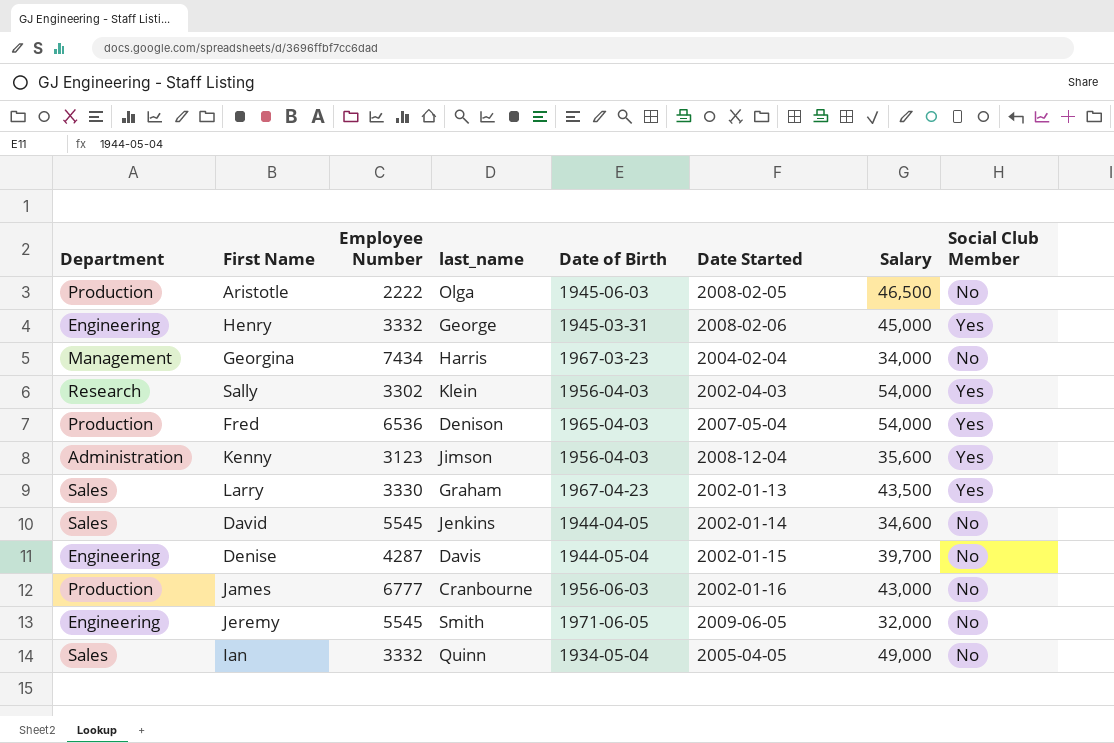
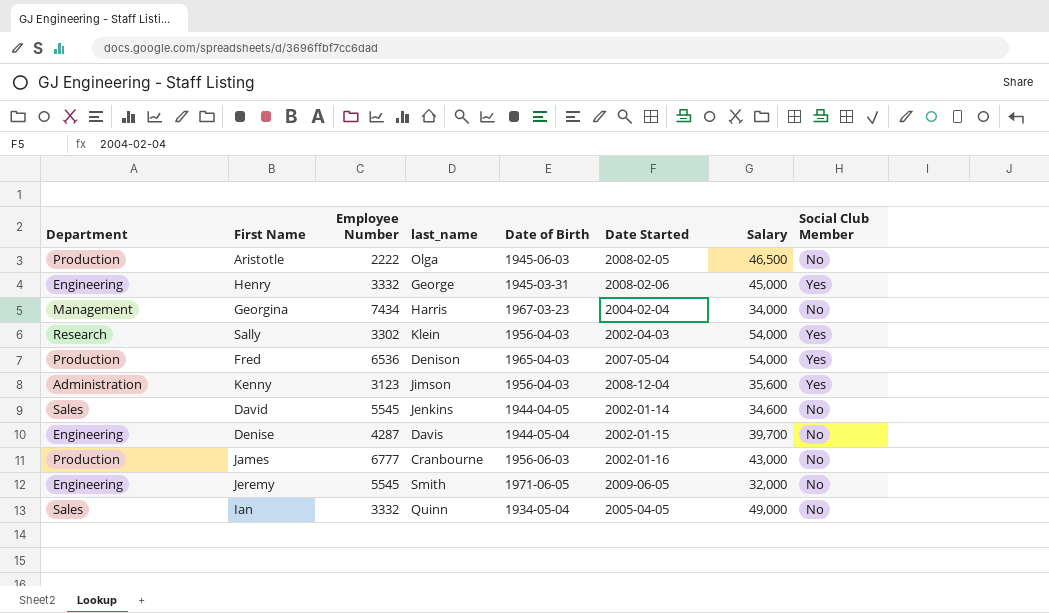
row Larry: Sales | 3330 | Graham | 1967-04-23 | 2002-01-13 | 43,500 | Yes -> none

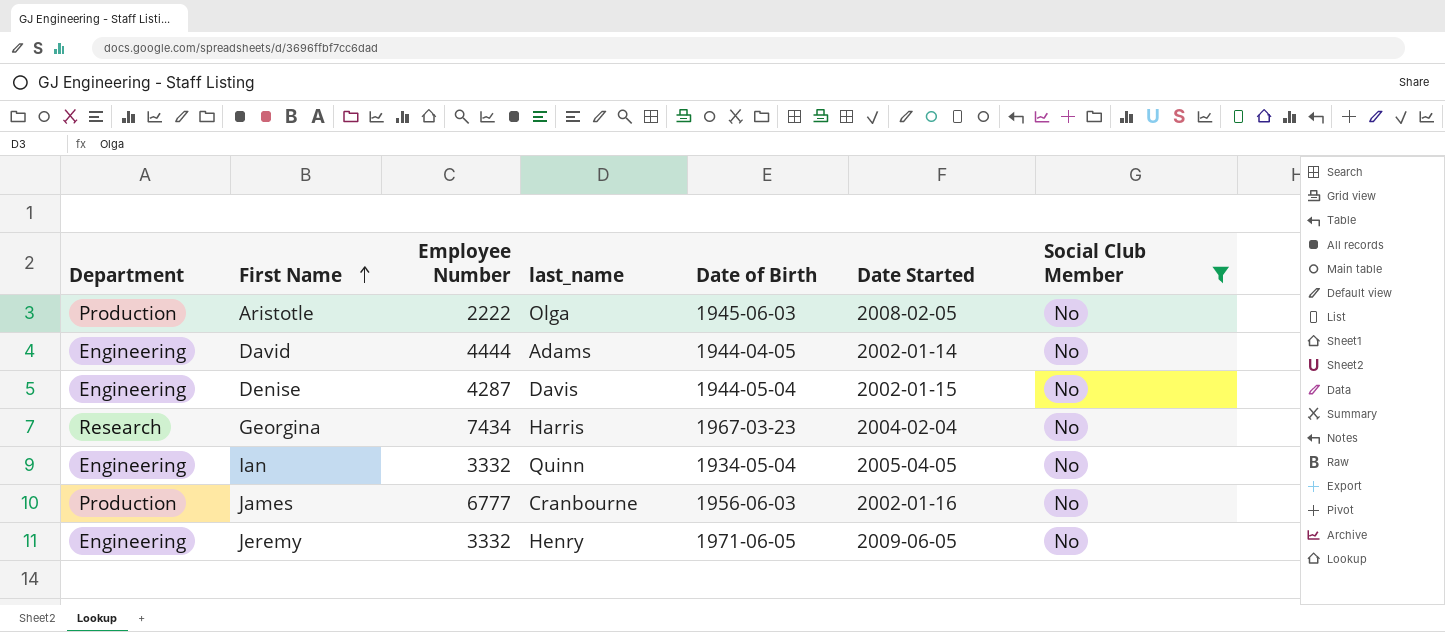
filter: none -> Social Club Member = No
row order: none -> First Name ascending
column Salary | position: 7 -> none
David | Department: Sales -> Engineering
David | Employee Number: 5545 -> 4444
David | last_name: Jenkins -> Adams
Georgina | Department: Management -> Research
Ian | Department: Sales -> Engineering
Jeremy | Employee Number: 5545 -> 3332
Jeremy | last_name: Smith -> Henry

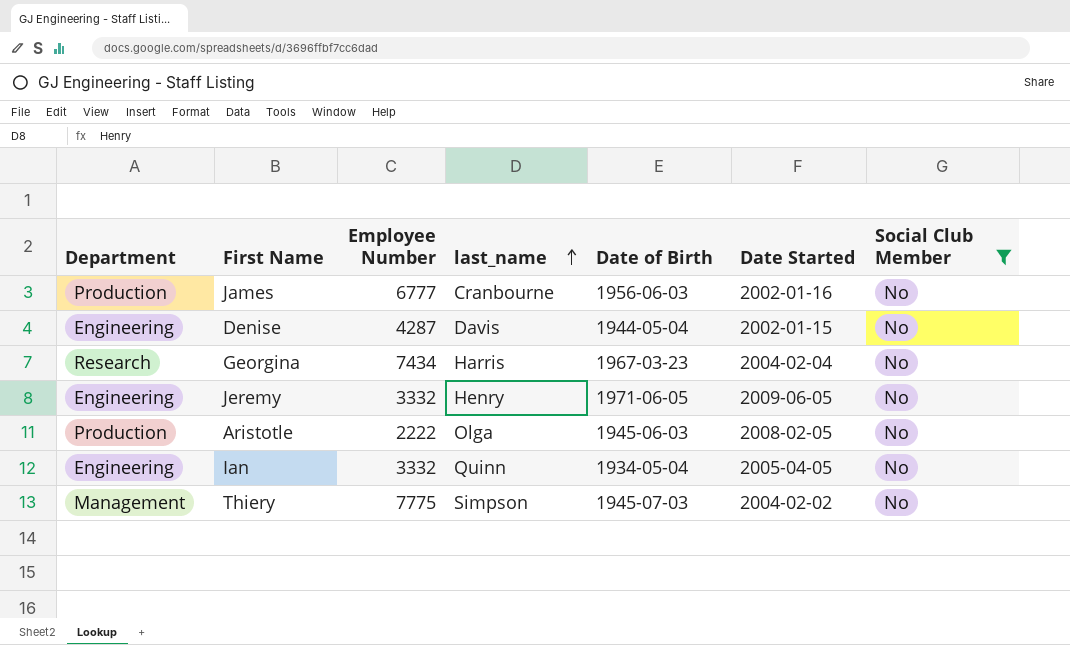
row order: First Name ascending -> last_name ascending
row David: Engineering | 4444 | Adams | 1944-04-05 | 2002-01-14 | No -> none
row Thiery: none -> Management | 7775 | Simpson | 1945-07-03 | 2004-02-02 | No

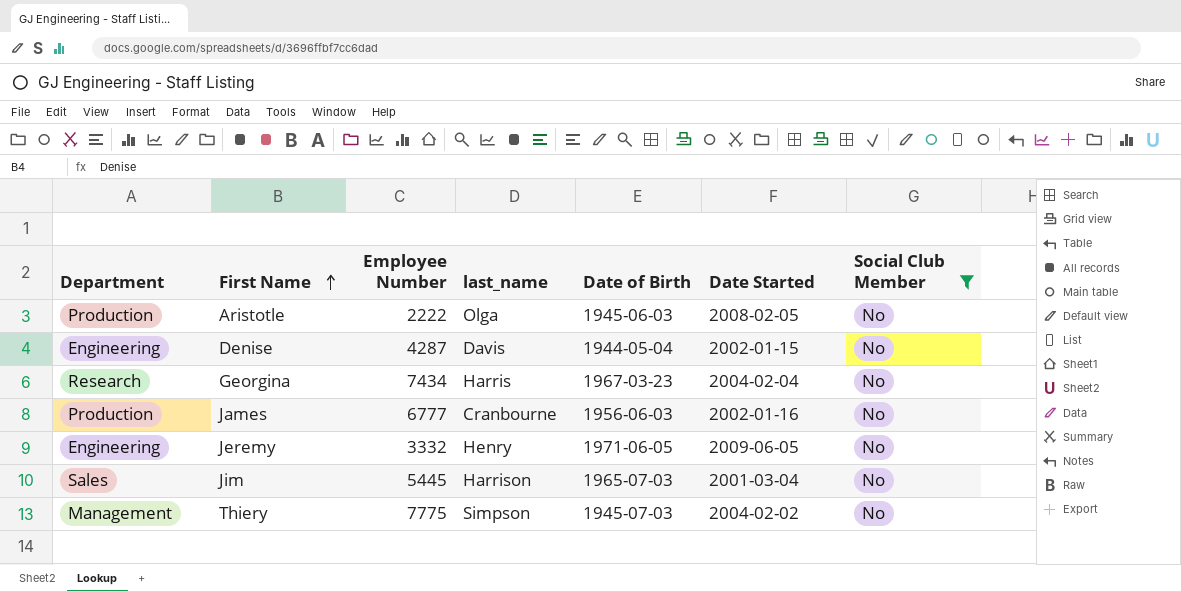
row order: last_name ascending -> First Name ascending
row Ian: Engineering | 3332 | Quinn | 1934-05-04 | 2005-04-05 | No -> none
row Jim: none -> Sales | 5445 | Harrison | 1965-07-03 | 2001-03-04 | No

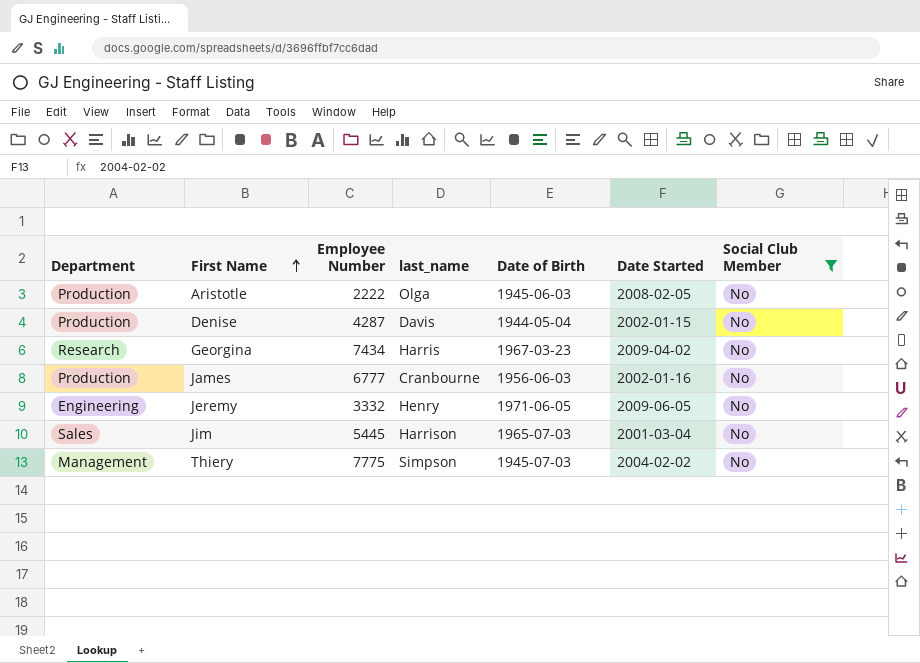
Denise | Department: Engineering -> Production
Georgina | Date Started: 2004-02-04 -> 2009-04-02

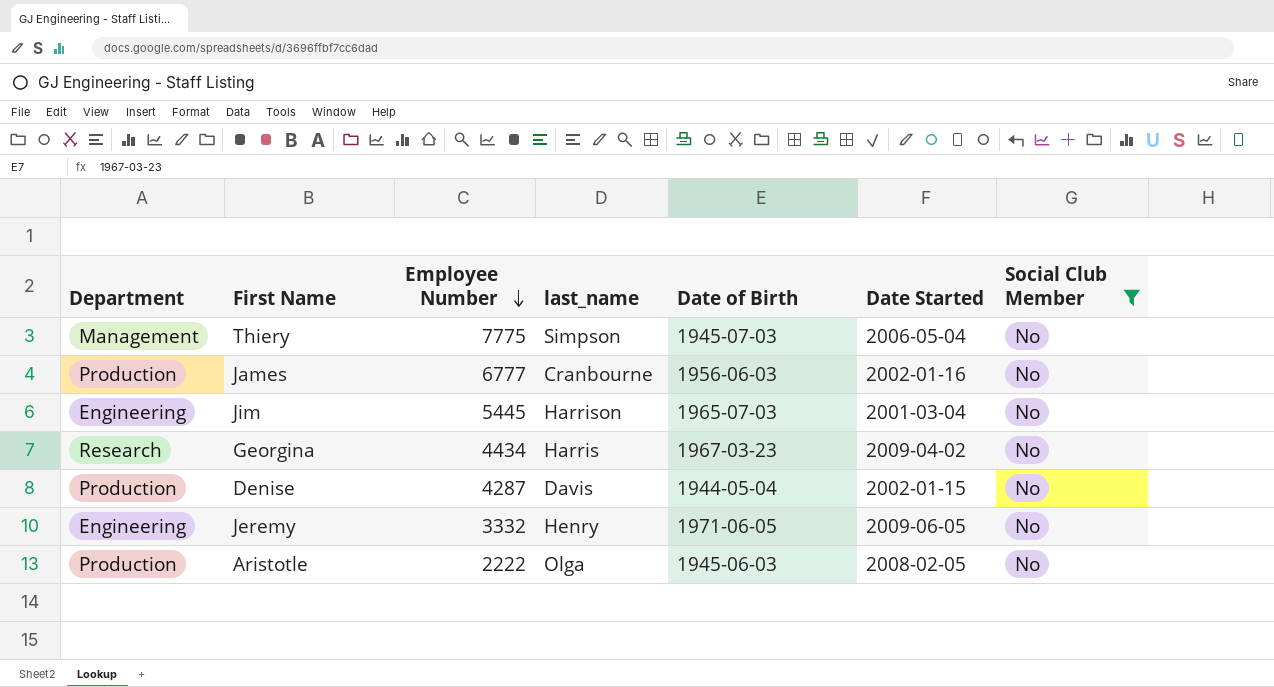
row order: First Name ascending -> Employee Number descending
Thiery | Date Started: 2004-02-02 -> 2006-05-04
Jim | Department: Sales -> Engineering
Georgina | Employee Number: 7434 -> 4434

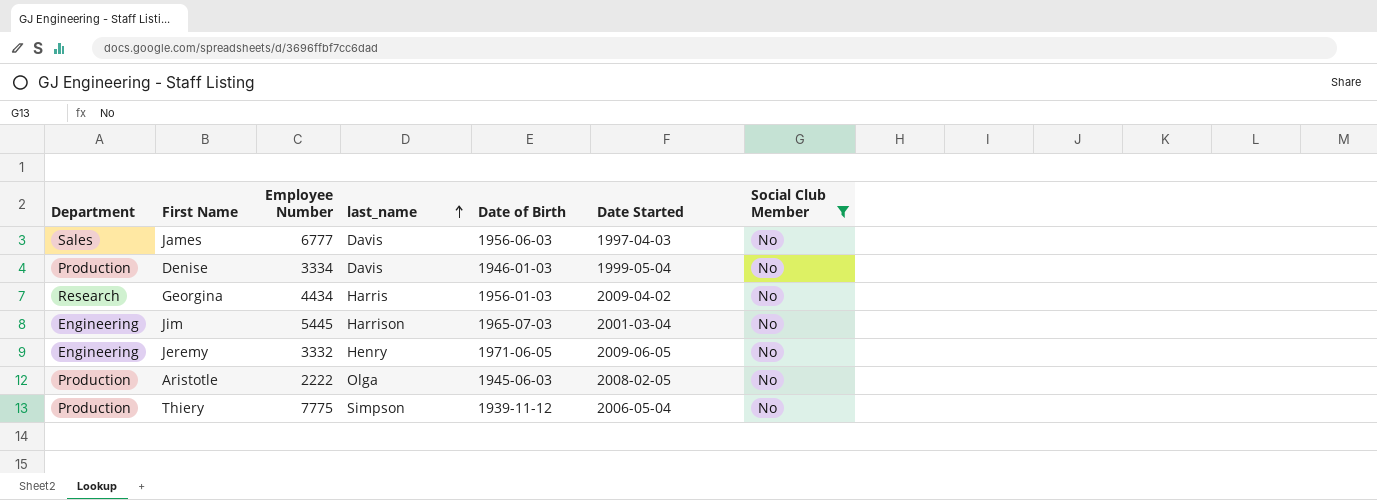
row order: Employee Number descending -> last_name ascending
James | Department: Production -> Sales
James | last_name: Cranbourne -> Davis
James | Date Started: 2002-01-16 -> 1997-04-03
Denise | Employee Number: 4287 -> 3334
Denise | Date of Birth: 1944-05-04 -> 1946-01-03
Denise | Date Started: 2002-01-15 -> 1999-05-04
Georgina | Date of Birth: 1967-03-23 -> 1956-01-03
Thiery | Department: Management -> Production
Thiery | Date of Birth: 1945-07-03 -> 1939-11-12

